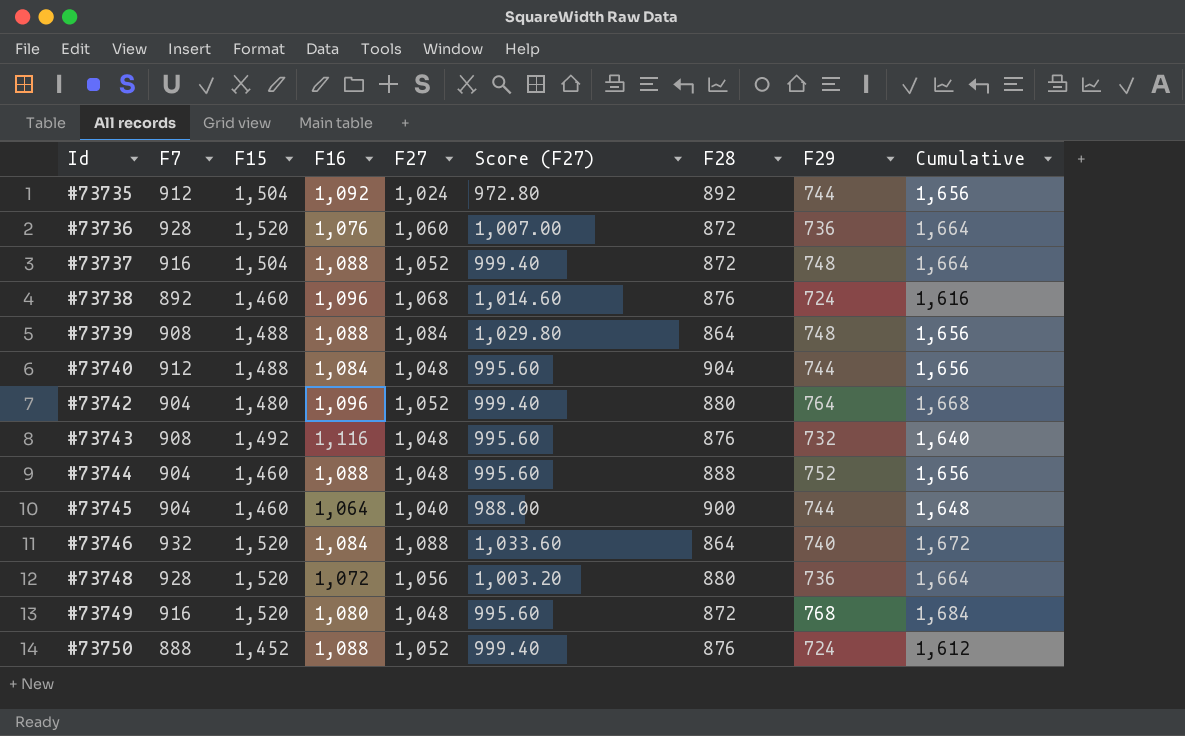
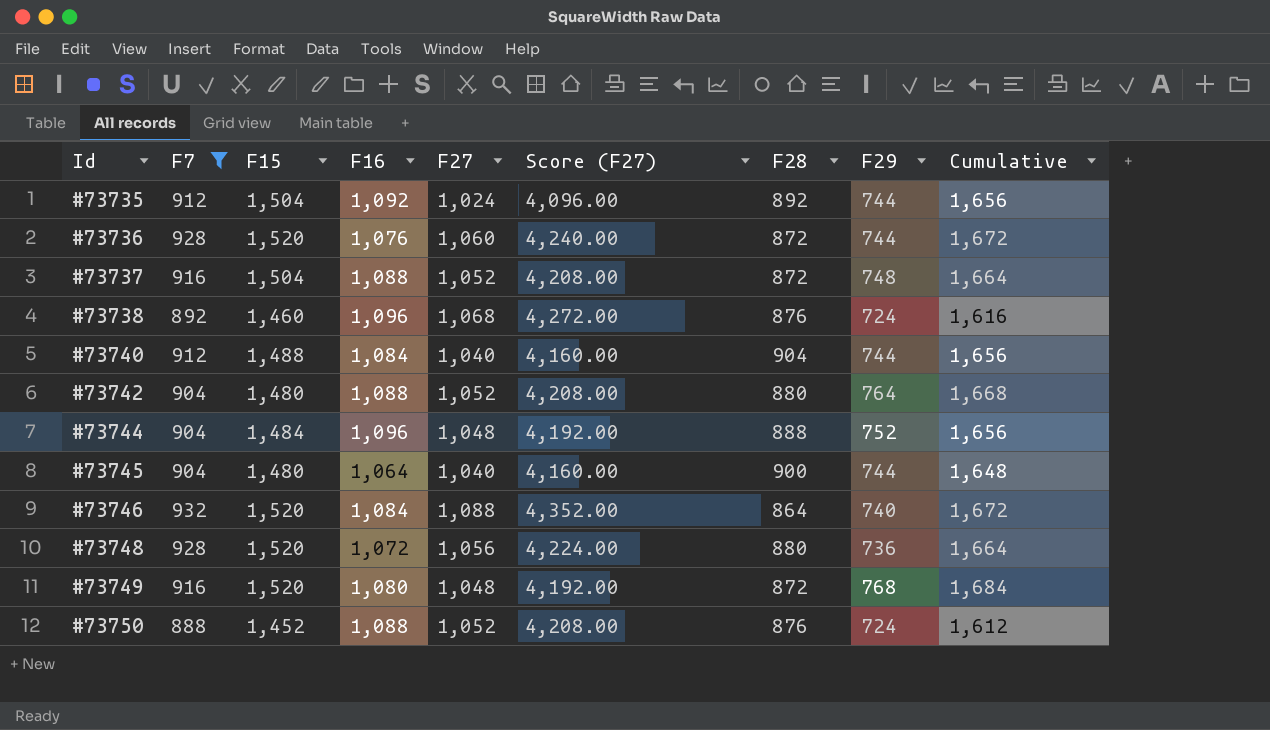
filter: none -> F7 != 908
column Score (F27) | formula: [F27] * 0.95 -> [F27] * 4
#73736 | F29: 736 -> 744
#73736 | Cumulative: 1,664 -> 1,672
#73740 | F27: 1,048 -> 1,040
#73742 | F16: 1,096 -> 1,088
#73744 | F15: 1,460 -> 1,484
#73744 | F16: 1,088 -> 1,096
#73745 | F15: 1,460 -> 1,480

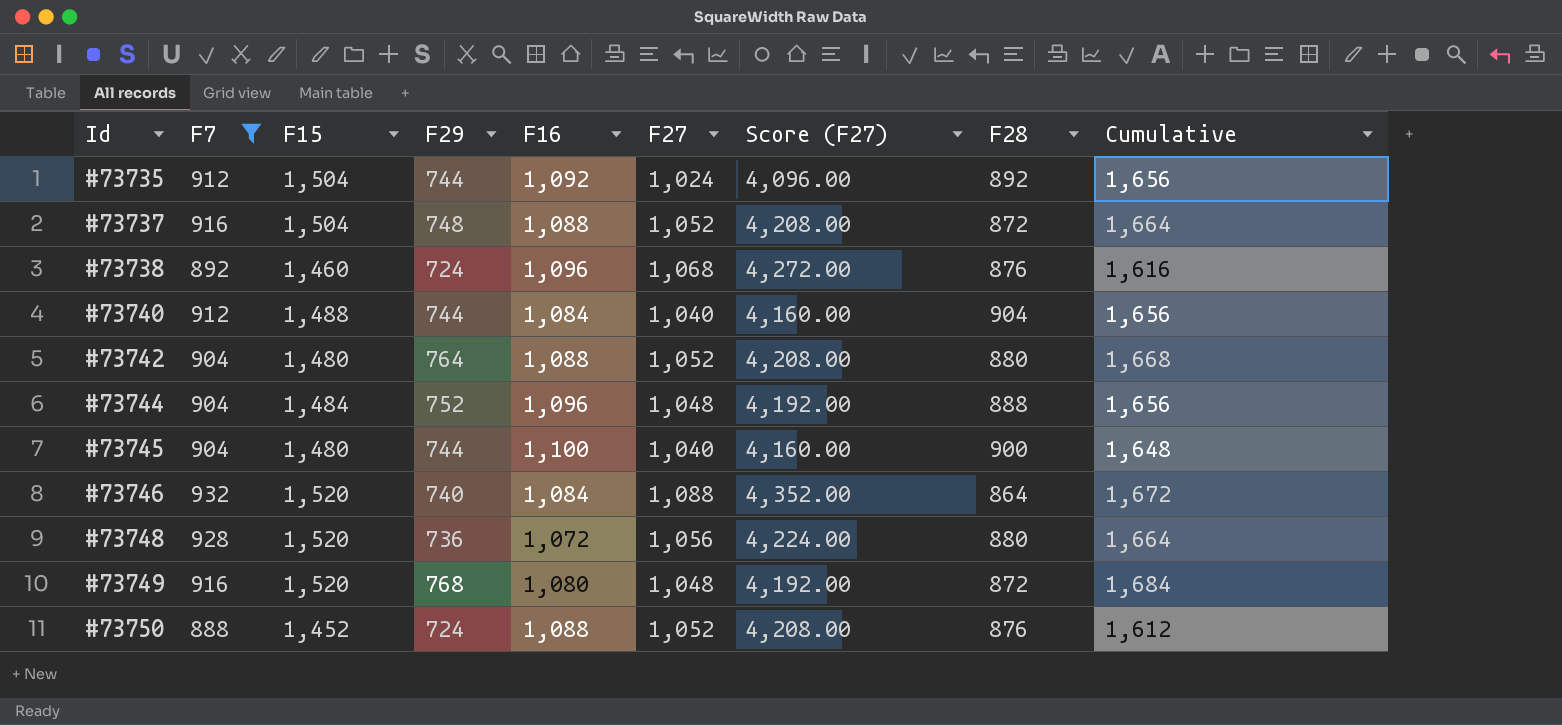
column F29 | position: 8 -> 4
row #73736: 928 | 1,520 | 1,076 | 1,060 | 4,240.00 | 872 | 744 | 1,672 -> none
#73745 | F16: 1,064 -> 1,100

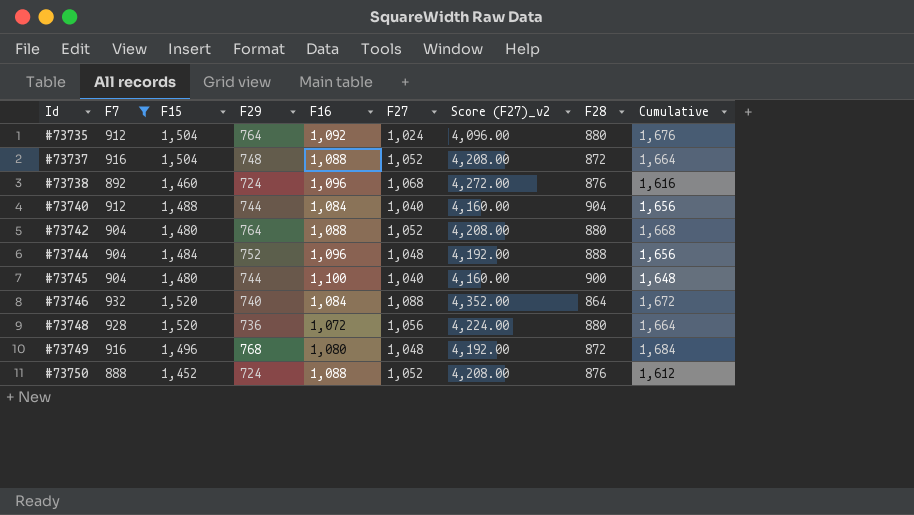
column name: Score (F27) -> Score (F27)_v2
#73735 | F29: 744 -> 764
#73735 | F28: 892 -> 880
#73735 | Cumulative: 1,656 -> 1,676
#73749 | F15: 1,520 -> 1,496

